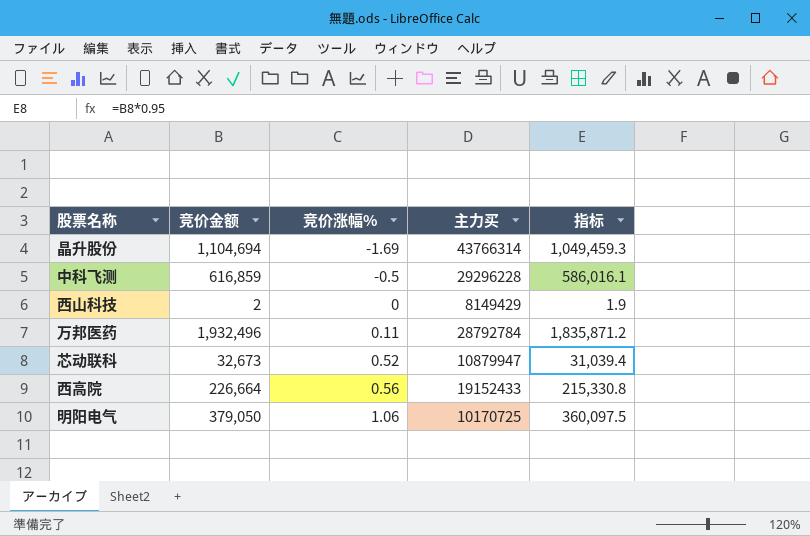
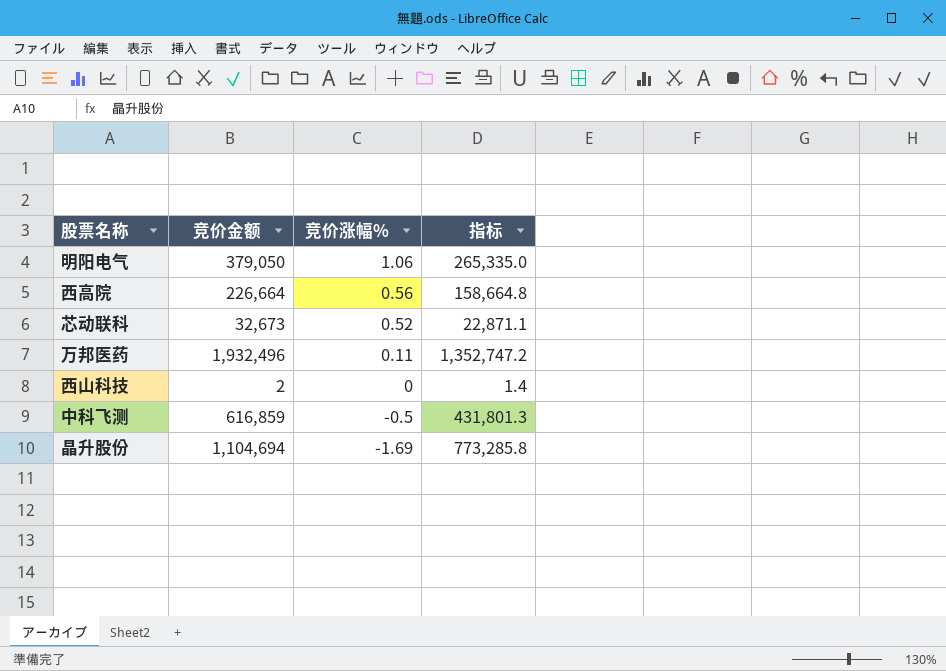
row order: 竞价涨幅% ascending -> 竞价涨幅% descending
column 主力买 | position: 4 -> none
column 指标 | formula: [竞价金额] * 0.95 -> [竞价金额] * 0.7

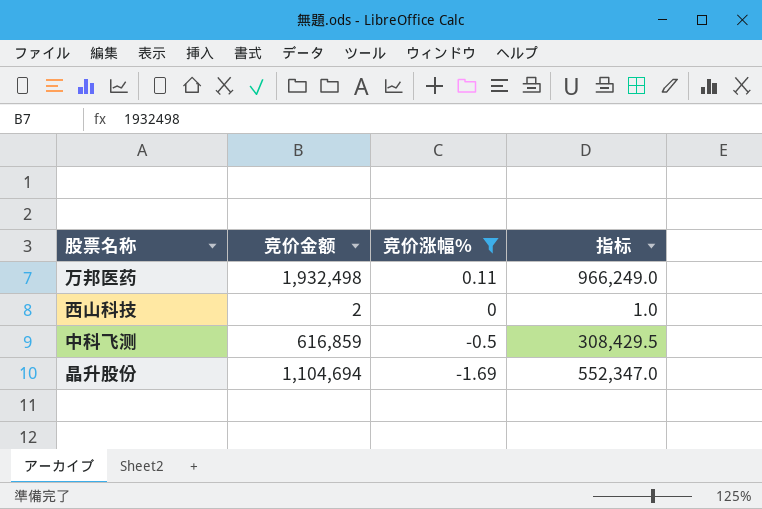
filter: none -> 竞价涨幅% <= 0.11
column 指标 | formula: [竞价金额] * 0.7 -> [竞价金额] * 0.5
万邦医药 | 竞价金额: 1,932,496 -> 1,932,498

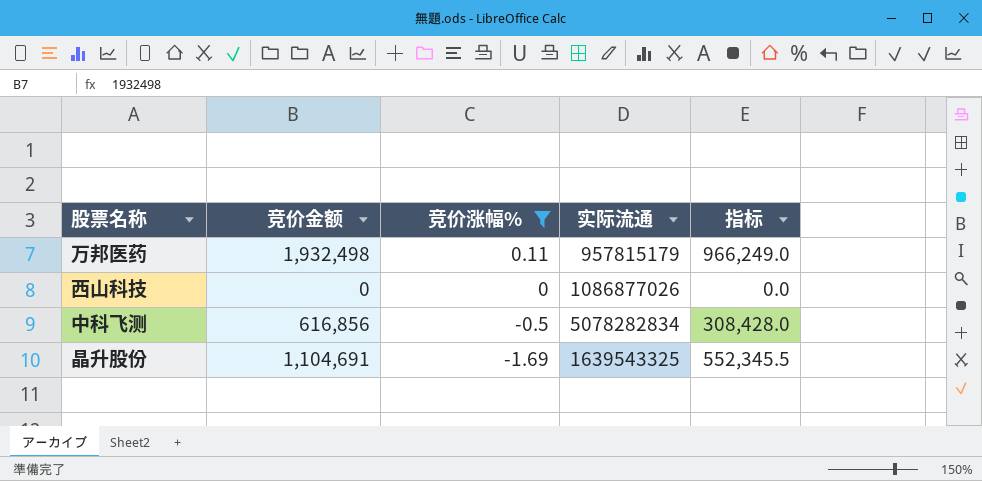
column 实际流通 | position: none -> 4
西山科技 | 竞价金额: 2 -> 0
西山科技 | 指标: 1.0 -> 0.0
中科飞测 | 竞价金额: 616,859 -> 616,856
中科飞测 | 指标: 308,429.5 -> 308,428.0
晶升股份 | 竞价金额: 1,104,694 -> 1,104,691
晶升股份 | 指标: 552,347.0 -> 552,345.5

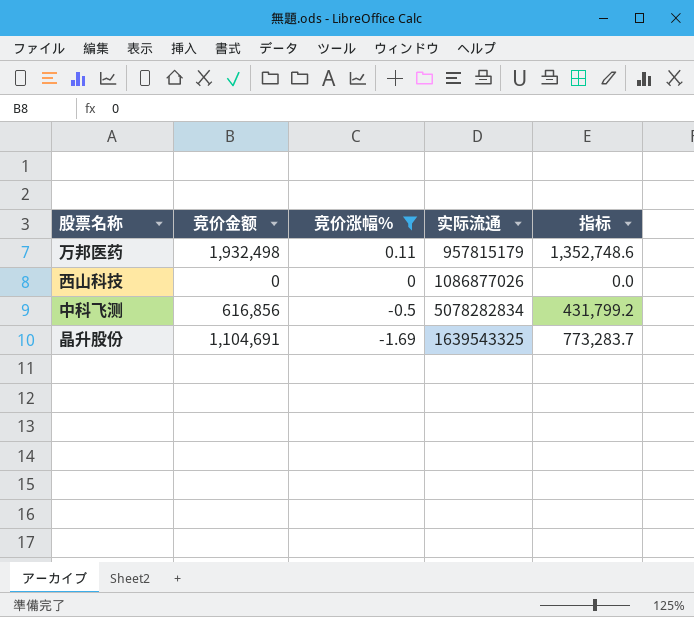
column 指标 | formula: [竞价金额] * 0.5 -> [竞价金额] * 0.7

